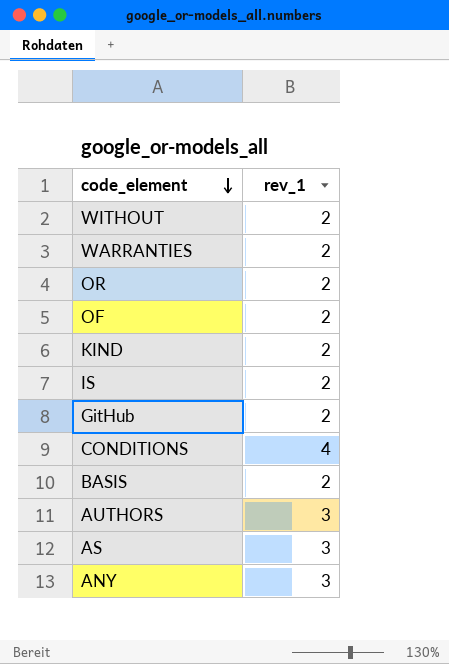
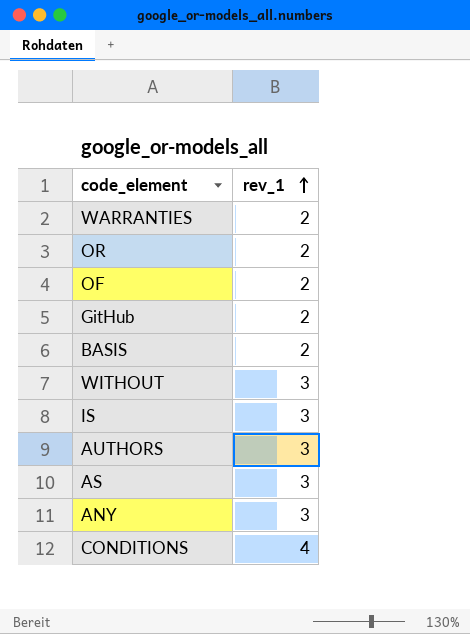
row order: code_element descending -> rev_1 ascending
row KIND: 2 -> none
WITHOUT | rev_1: 2 -> 3
IS | rev_1: 2 -> 3

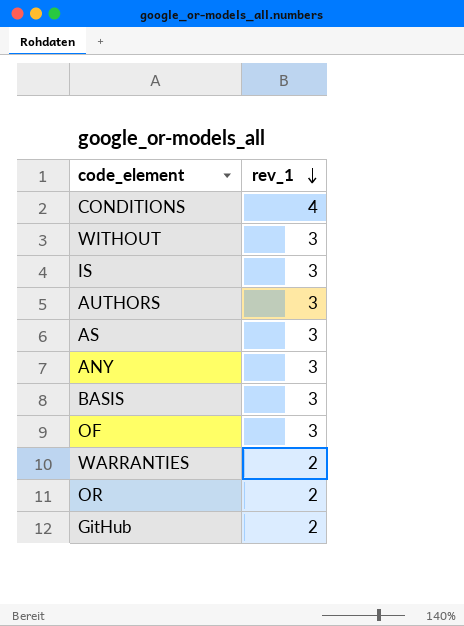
row order: rev_1 ascending -> rev_1 descending
BASIS | rev_1: 2 -> 3
OF | rev_1: 2 -> 3

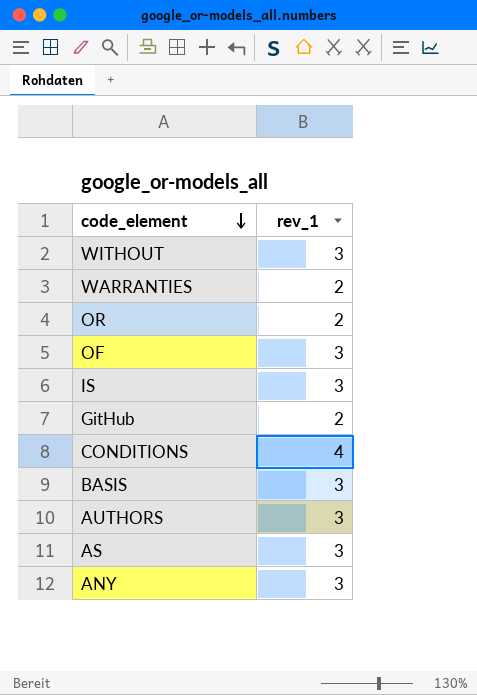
row order: rev_1 descending -> code_element descending

